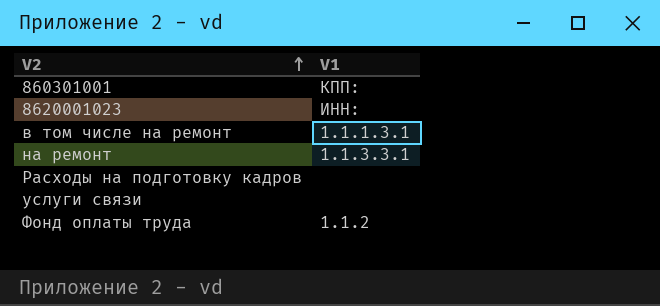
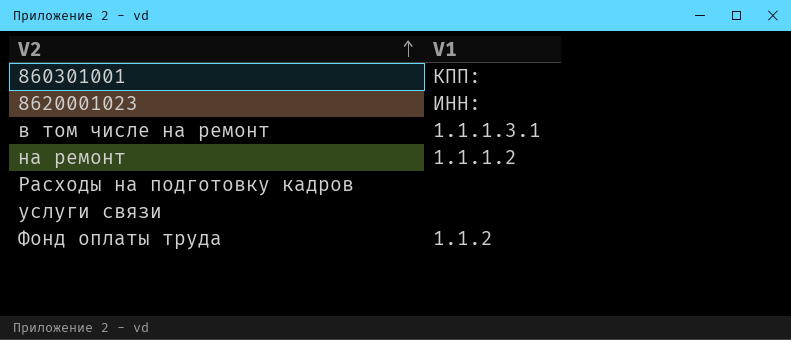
на ремонт | V1: 1.1.3.3.1 -> 1.1.1.2

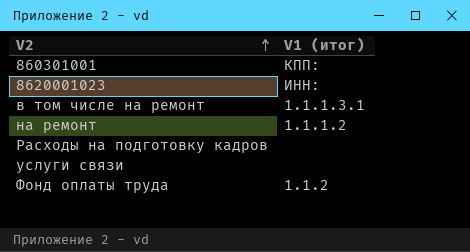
column name: V1 -> V1 (итог)

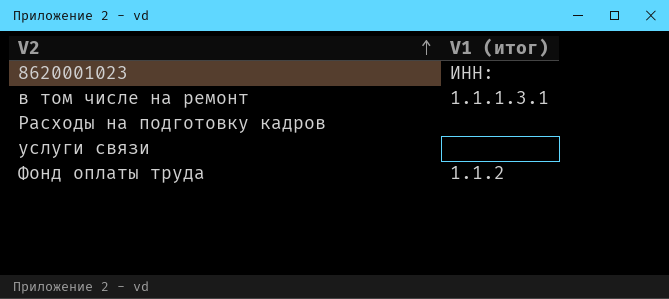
row 860301001: КПП: -> none
row на ремонт: 1.1.1.2 -> none

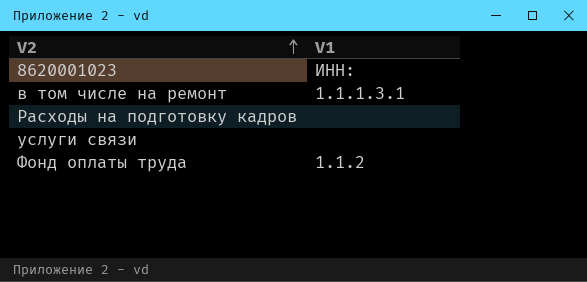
column name: V1 (итог) -> V1

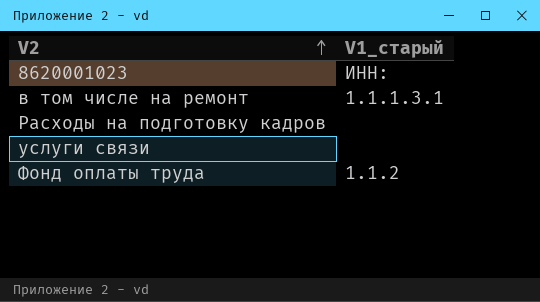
column name: V1 -> V1_старый

